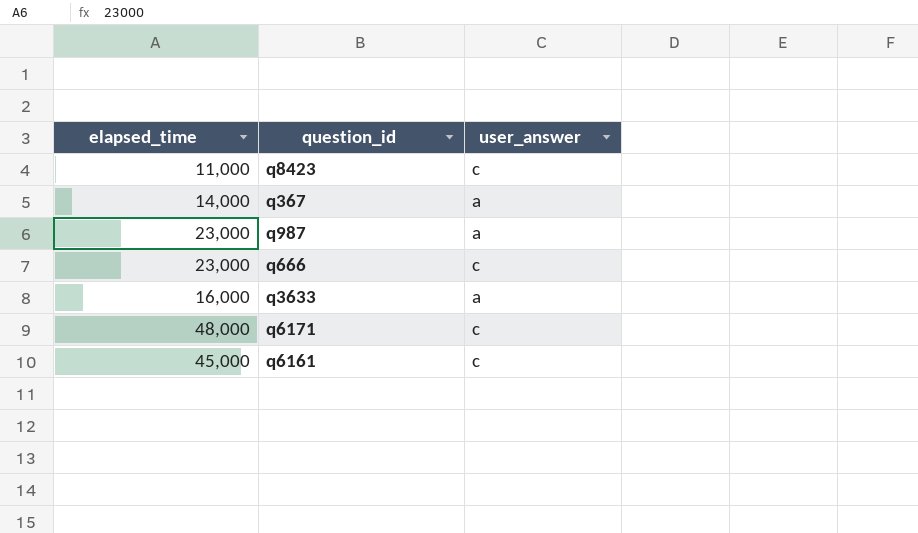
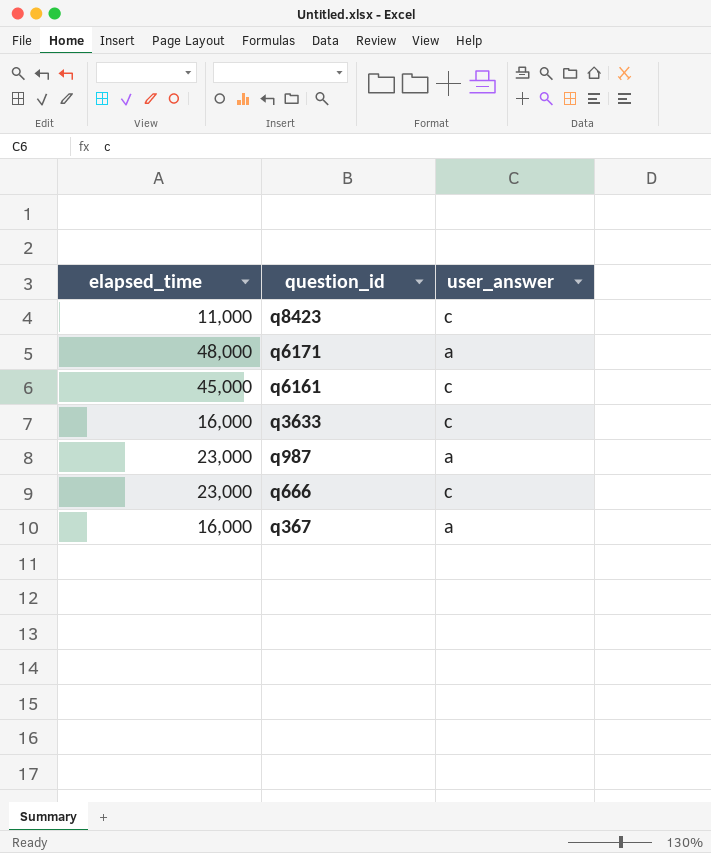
row order: none -> question_id descending
q6171 | user_answer: c -> a
q3633 | user_answer: a -> c
q367 | elapsed_time: 14,000 -> 16,000

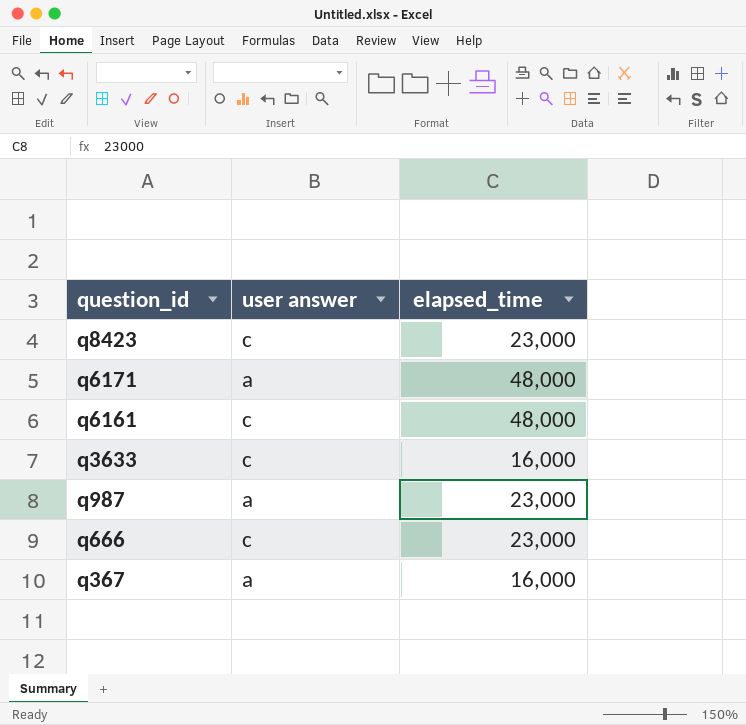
column name: user_answer -> user answer
column elapsed_time | position: 1 -> 3
q8423 | elapsed_time: 11,000 -> 23,000
q6161 | elapsed_time: 45,000 -> 48,000

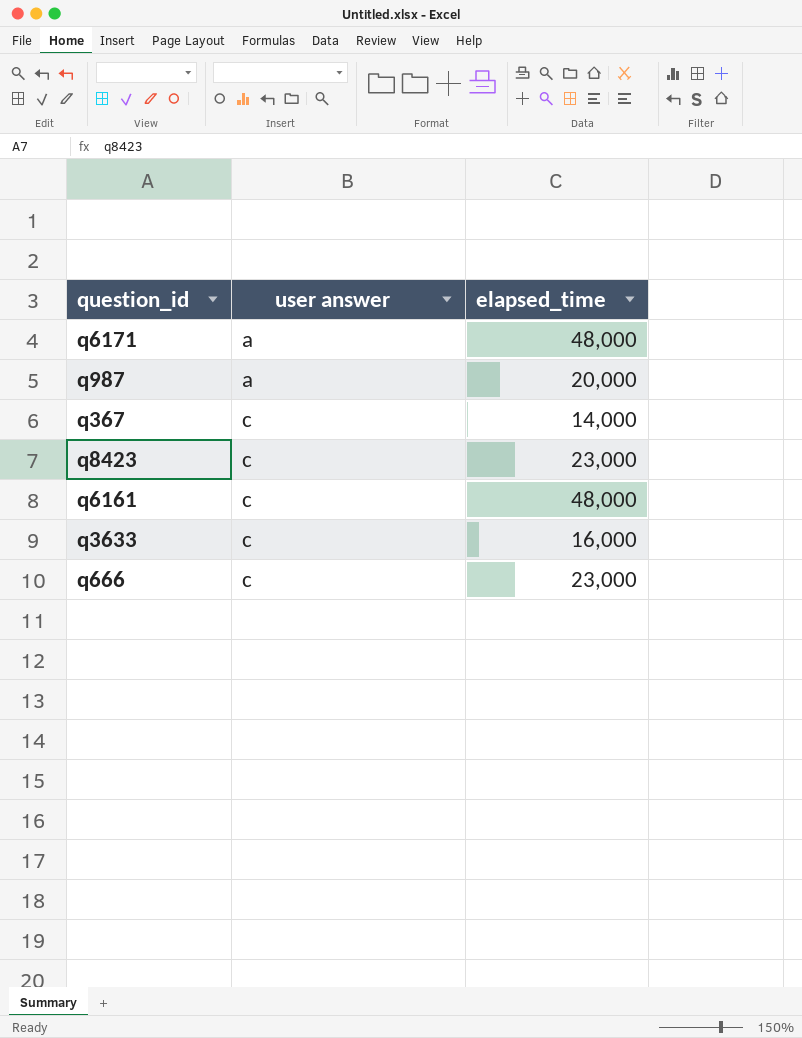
row order: question_id descending -> user answer ascending
q987 | elapsed_time: 23,000 -> 20,000
q367 | user answer: a -> c
q367 | elapsed_time: 16,000 -> 14,000

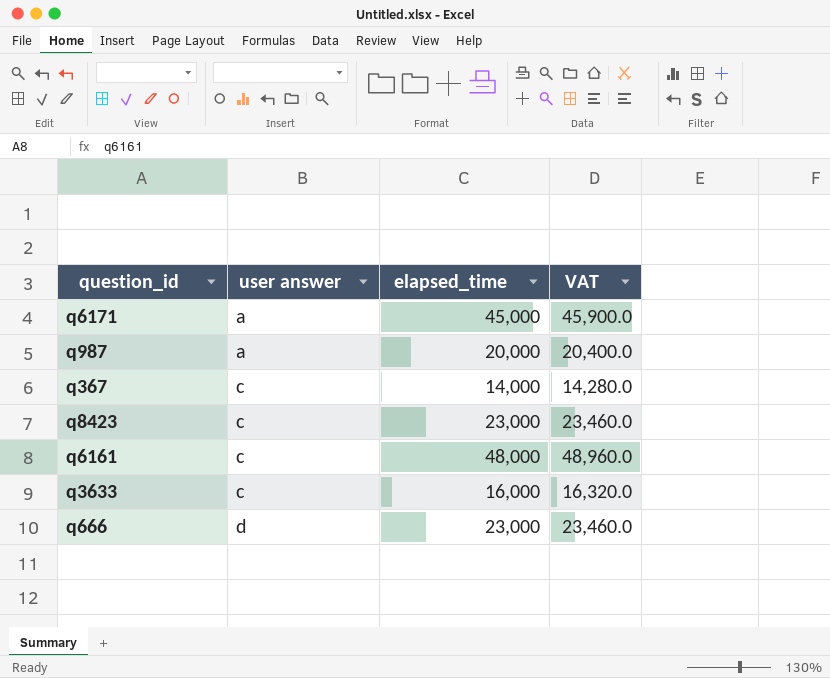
column VAT | formula: none -> [elapsed_time] * 1.02
q6171 | elapsed_time: 48,000 -> 45,000
q666 | user answer: c -> d

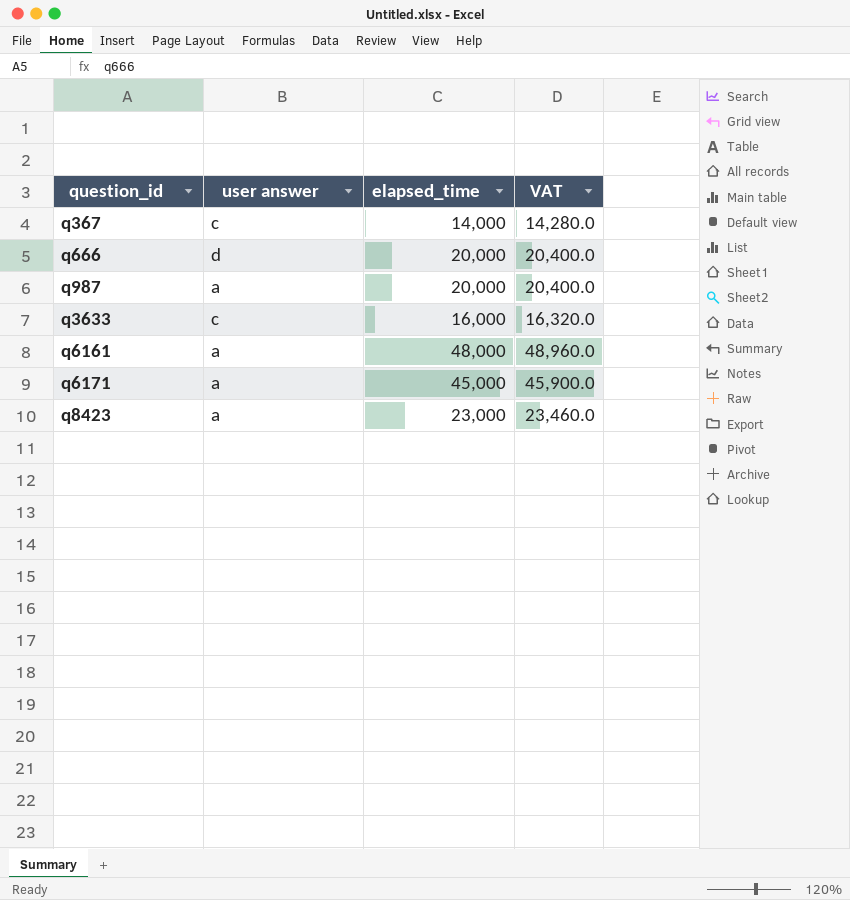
row order: user answer ascending -> question_id ascending
q666 | elapsed_time: 23,000 -> 20,000
q666 | VAT: 23,460.0 -> 20,400.0
q6161 | user answer: c -> a
q8423 | user answer: c -> a

